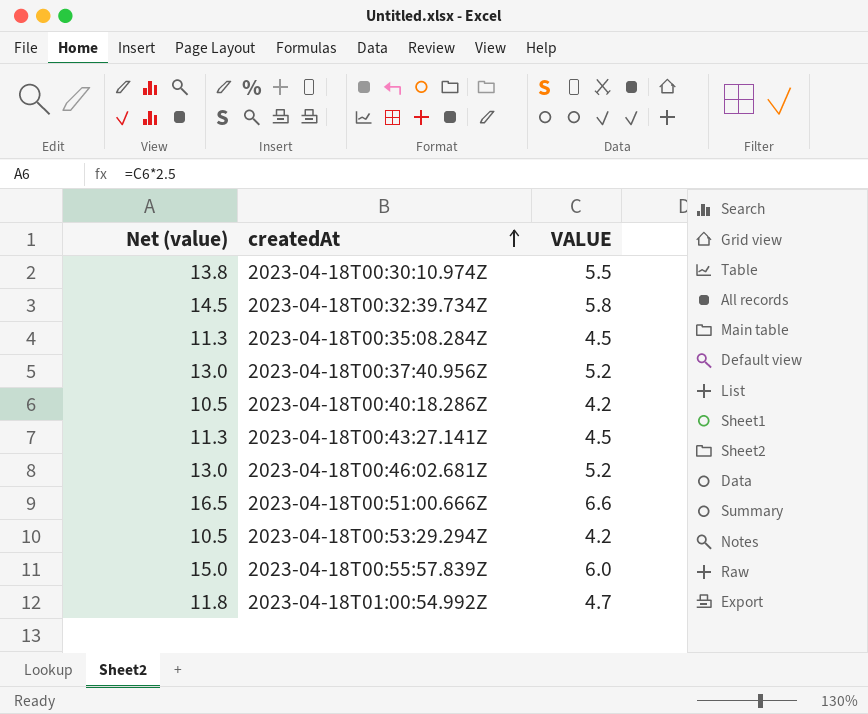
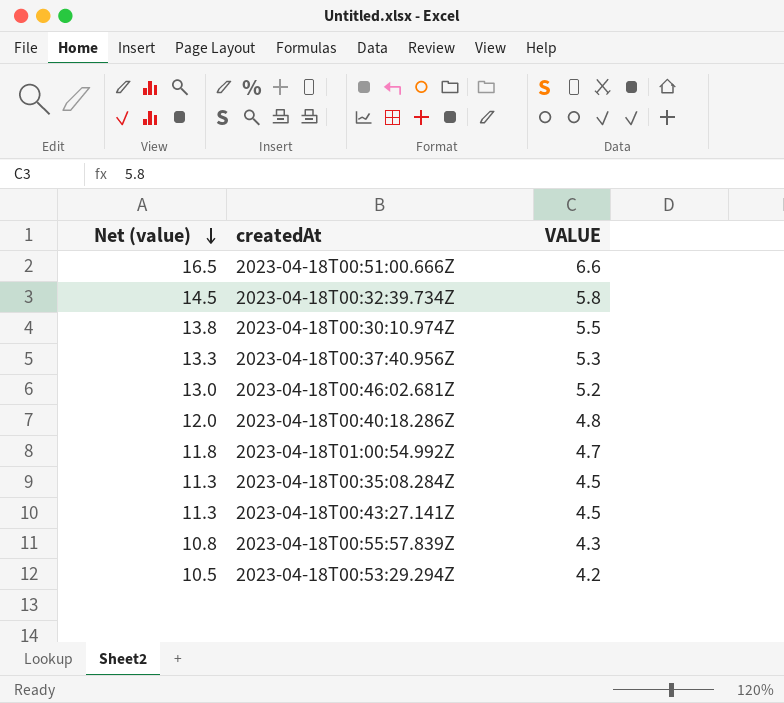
row order: createdAt ascending -> Net (value) descending
2023-04-18T00:37:40.956Z | Net (value): 13.0 -> 13.3
2023-04-18T00:37:40.956Z | VALUE: 5.2 -> 5.3
2023-04-18T00:40:18.286Z | Net (value): 10.5 -> 12.0
2023-04-18T00:40:18.286Z | VALUE: 4.2 -> 4.8
2023-04-18T00:55:57.839Z | Net (value): 15.0 -> 10.8
2023-04-18T00:55:57.839Z | VALUE: 6.0 -> 4.3

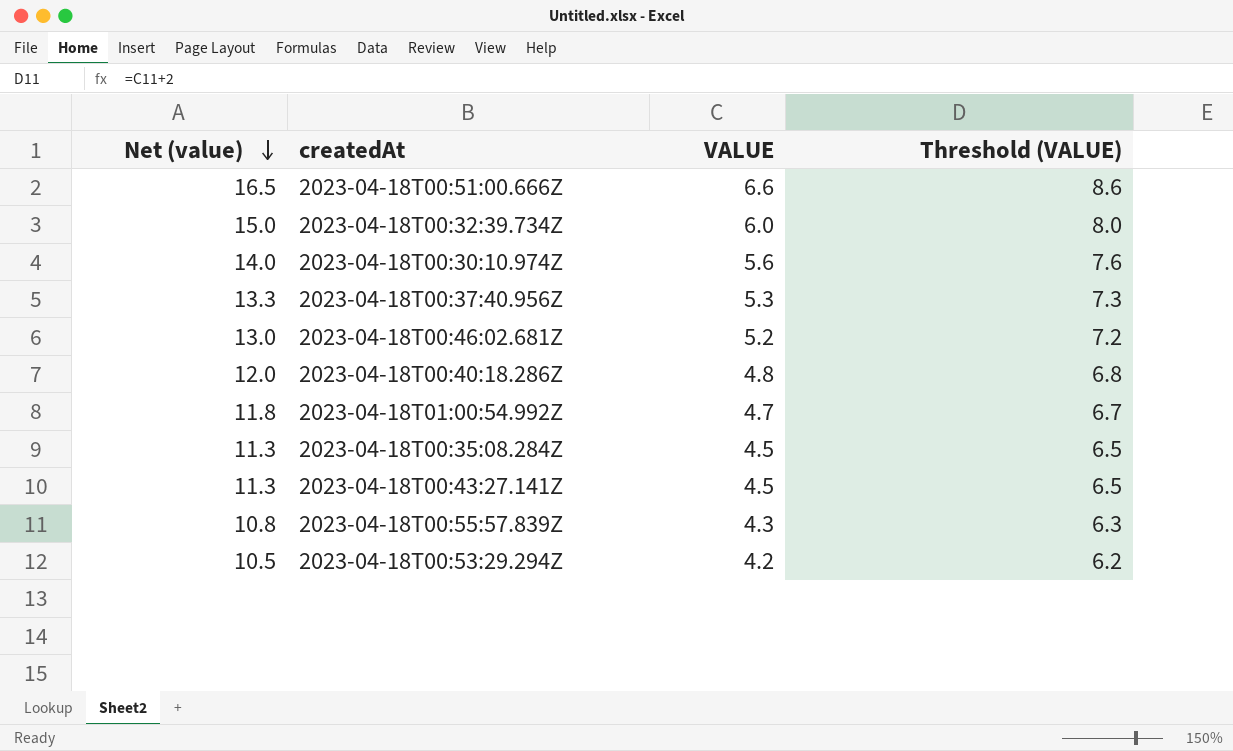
column Threshold (VALUE) | formula: none -> [VALUE] + 2
2023-04-18T00:32:39.734Z | Net (value): 14.5 -> 15.0
2023-04-18T00:32:39.734Z | VALUE: 5.8 -> 6.0
2023-04-18T00:30:10.974Z | Net (value): 13.8 -> 14.0
2023-04-18T00:30:10.974Z | VALUE: 5.5 -> 5.6

